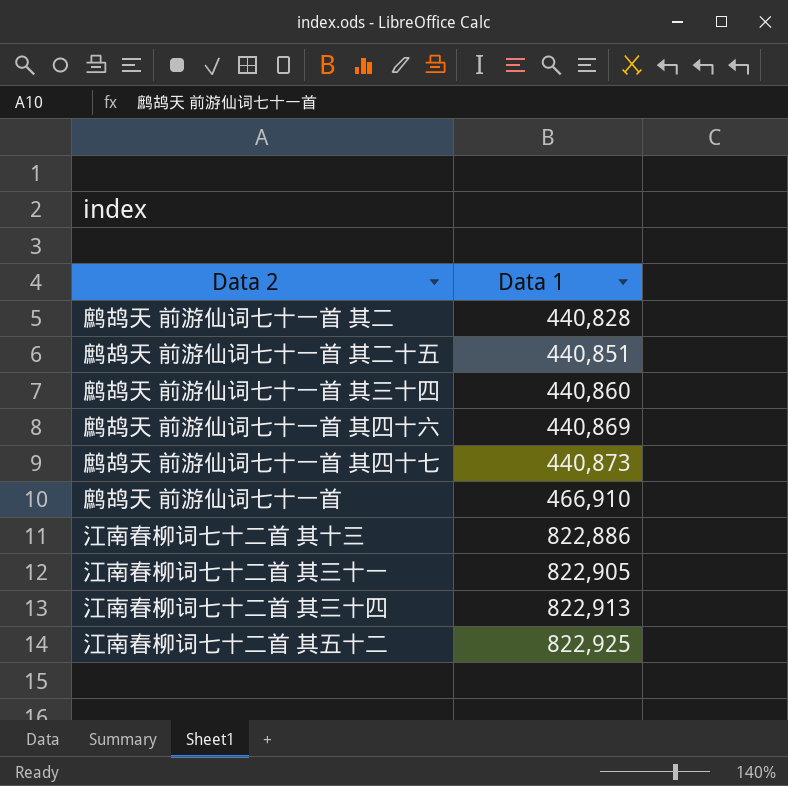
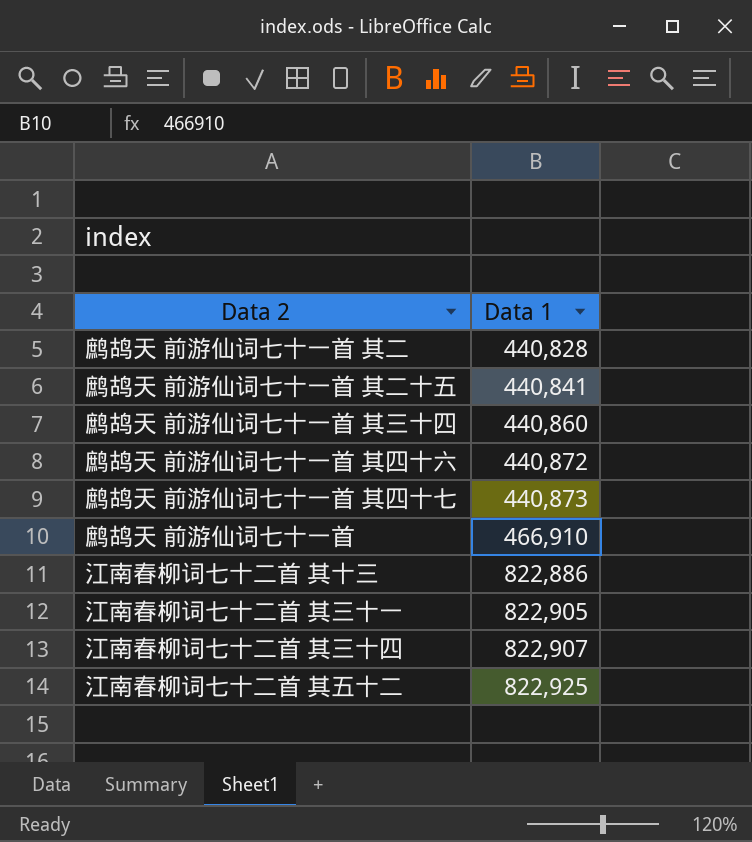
鹧鸪天 前游仙词七十一首 其二十五 | Data 1: 440,851 -> 440,841
鹧鸪天 前游仙词七十一首 其四十六 | Data 1: 440,869 -> 440,872
江南春柳词七十二首 其三十四 | Data 1: 822,913 -> 822,907

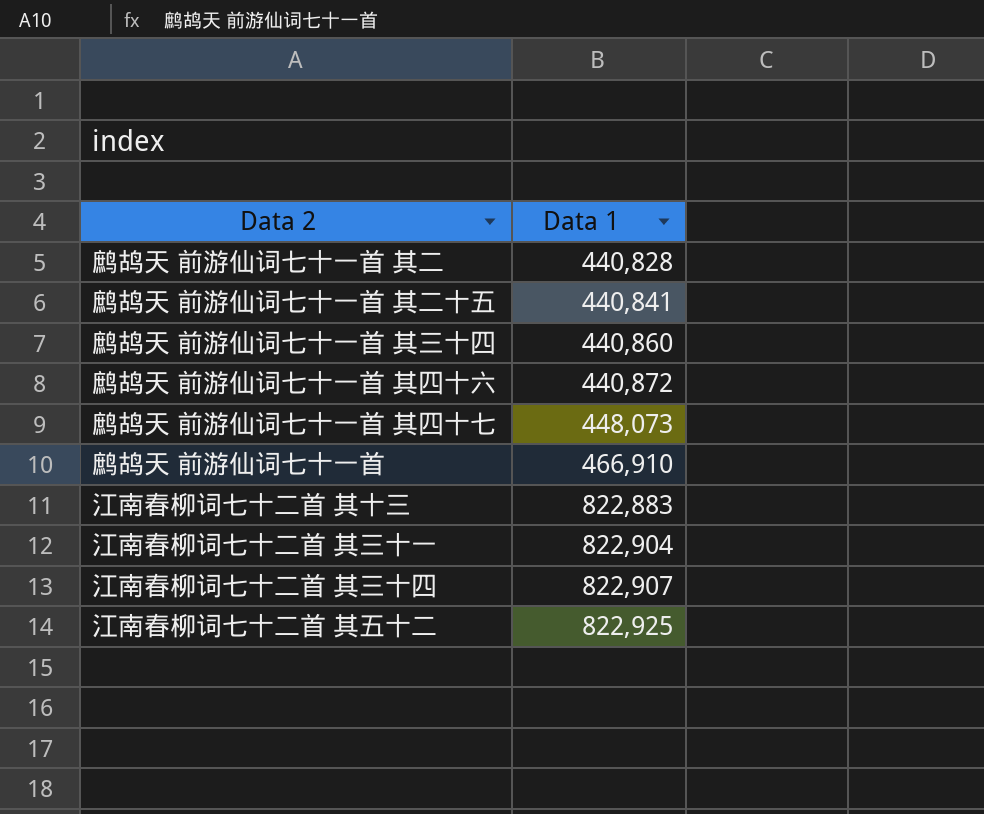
鹧鸪天 前游仙词七十一首 其四十七 | Data 1: 440,873 -> 448,073
江南春柳词七十二首 其十三 | Data 1: 822,886 -> 822,883
江南春柳词七十二首 其三十一 | Data 1: 822,905 -> 822,904

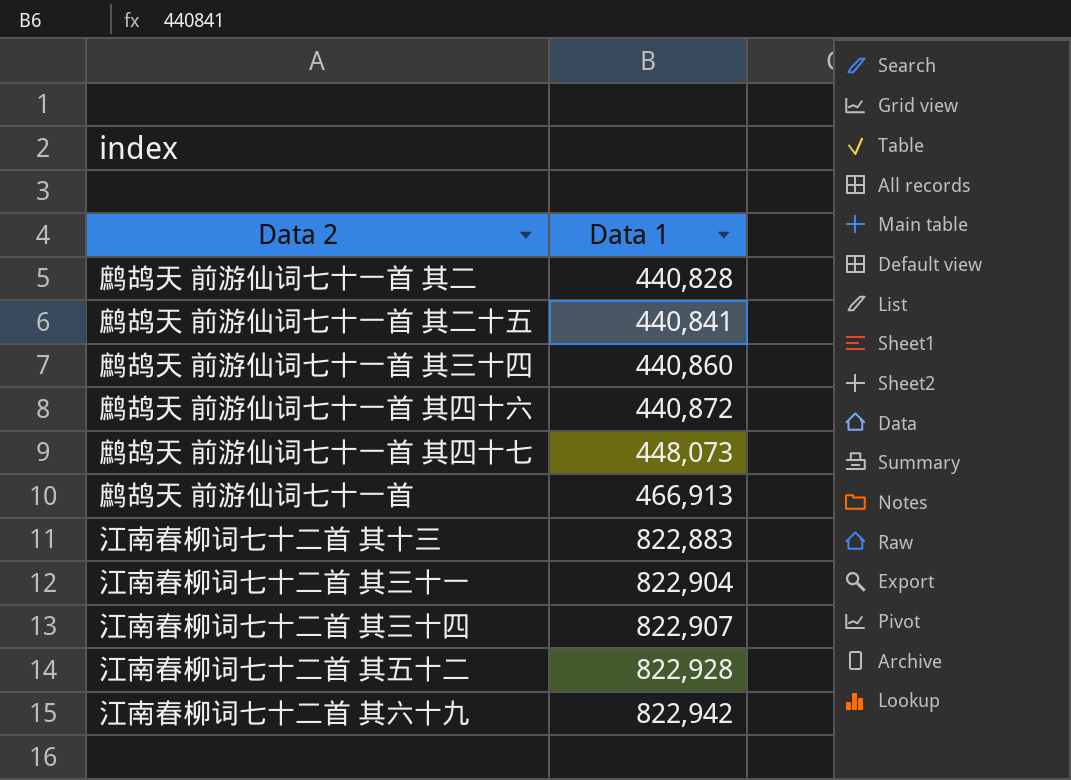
鹧鸪天 前游仙词七十一首 | Data 1: 466,910 -> 466,913
江南春柳词七十二首 其五十二 | Data 1: 822,925 -> 822,928
row 江南春柳词七十二首 其六十九: none -> 822,942

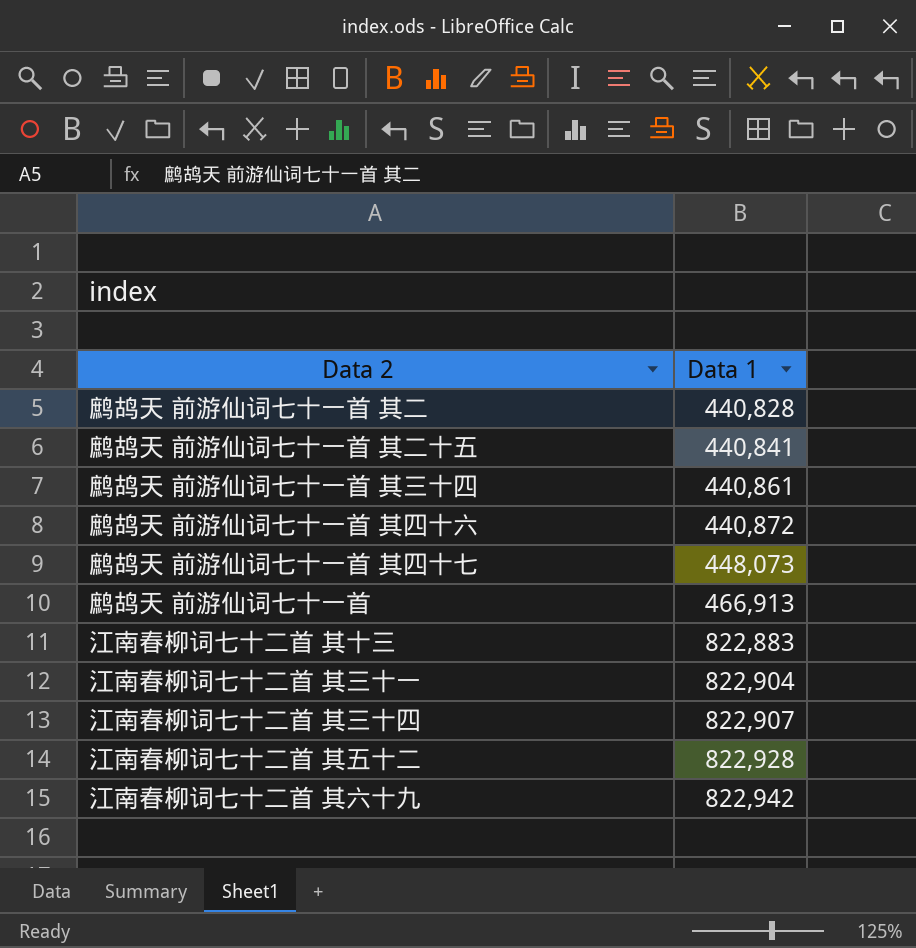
鹧鸪天 前游仙词七十一首 其三十四 | Data 1: 440,860 -> 440,861

